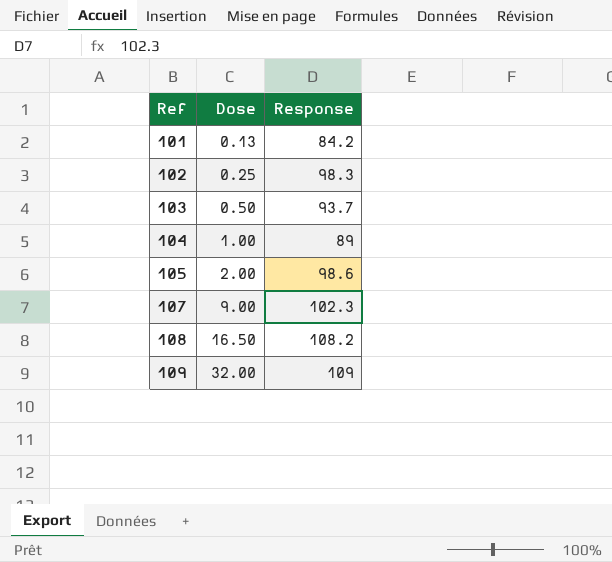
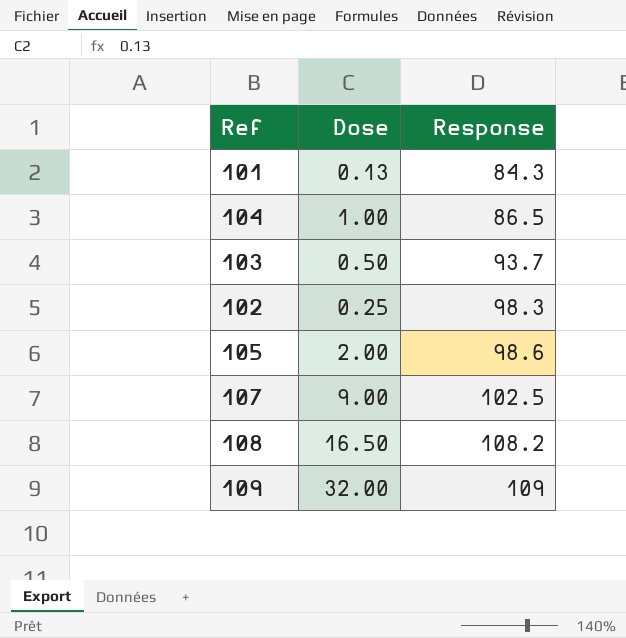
row order: Ref ascending -> Response ascending
101 | Response: 84.2 -> 84.3
104 | Response: 89 -> 86.5
107 | Response: 102.3 -> 102.5

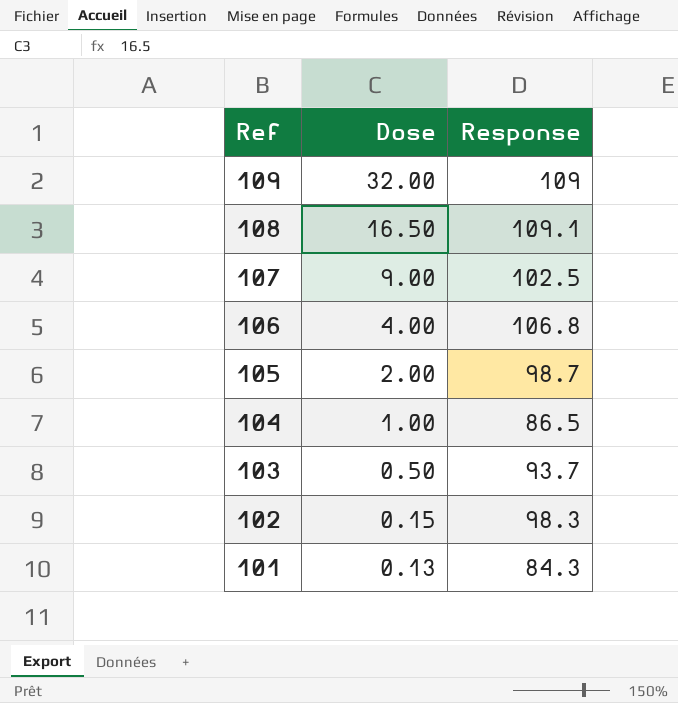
row order: Response ascending -> Ref descending
108 | Response: 108.2 -> 109.1
row 106: none -> 4.00 | 106.8
105 | Response: 98.6 -> 98.7
102 | Dose: 0.25 -> 0.15

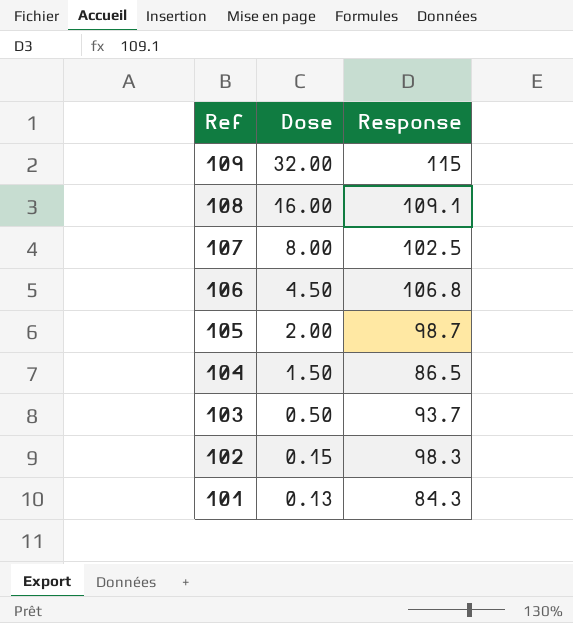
109 | Response: 109 -> 115
108 | Dose: 16.50 -> 16.00
107 | Dose: 9.00 -> 8.00
106 | Dose: 4.00 -> 4.50
104 | Dose: 1.00 -> 1.50

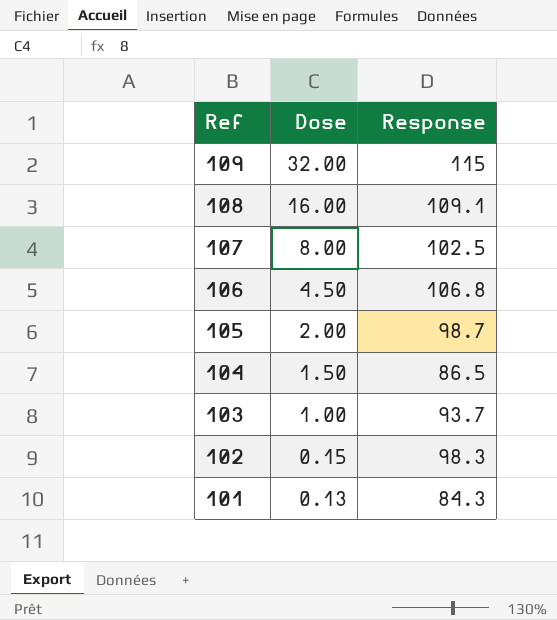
103 | Dose: 0.50 -> 1.00

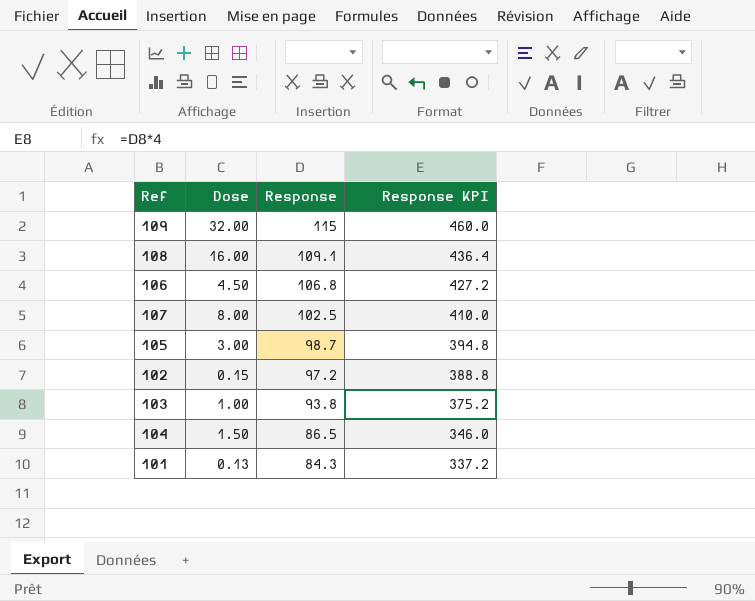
row order: Ref descending -> Response descending
column Response KPI | formula: none -> [Response] * 4
105 | Dose: 2.00 -> 3.00
102 | Response: 98.3 -> 97.2
103 | Response: 93.7 -> 93.8

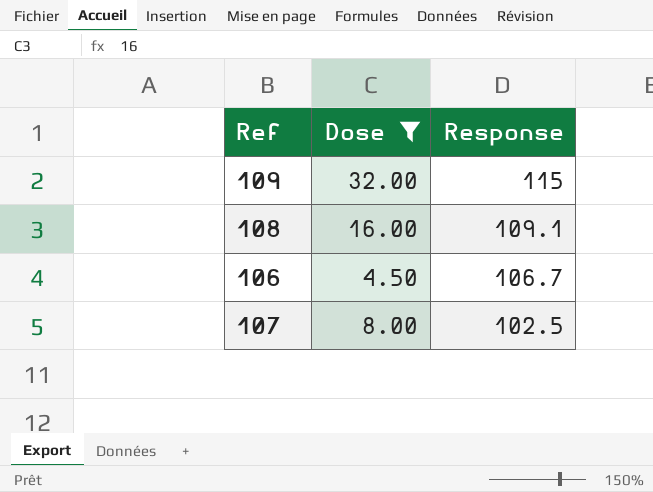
filter: none -> Dose >= 4.50
column Response KPI | formula: [Response] * 4 -> none
106 | Response: 106.8 -> 106.7

